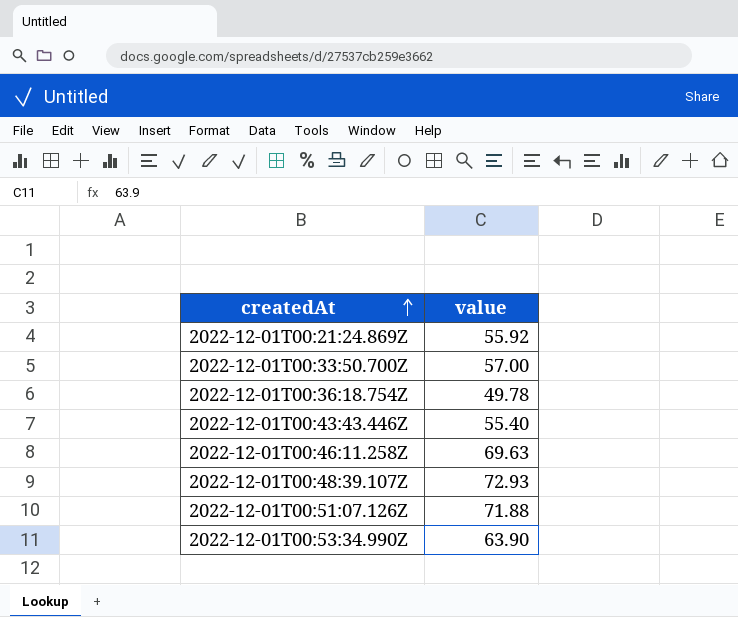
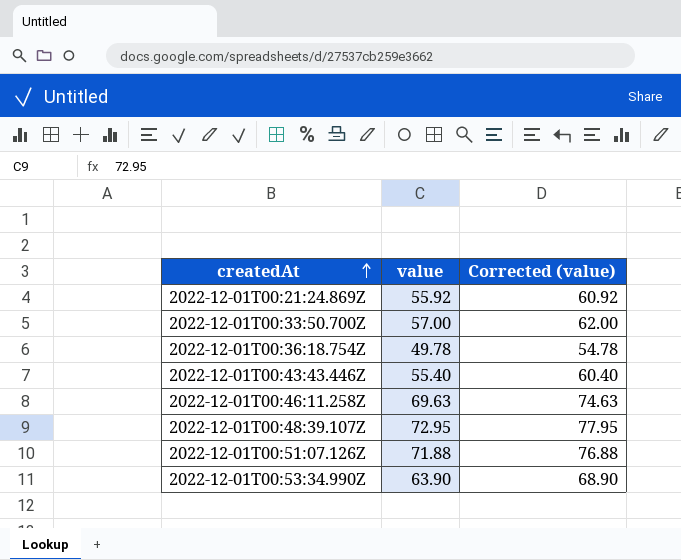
column Corrected (value) | formula: none -> [value] + 5
2022-12-01T00:48:39.107Z | value: 72.93 -> 72.95

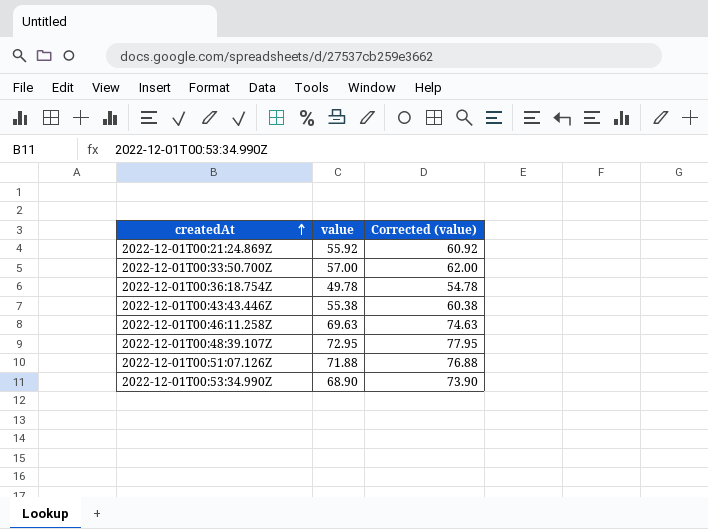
2022-12-01T00:43:43.446Z | value: 55.40 -> 55.38
2022-12-01T00:43:43.446Z | Corrected (value): 60.40 -> 60.38
2022-12-01T00:53:34.990Z | value: 63.90 -> 68.90
2022-12-01T00:53:34.990Z | Corrected (value): 68.90 -> 73.90

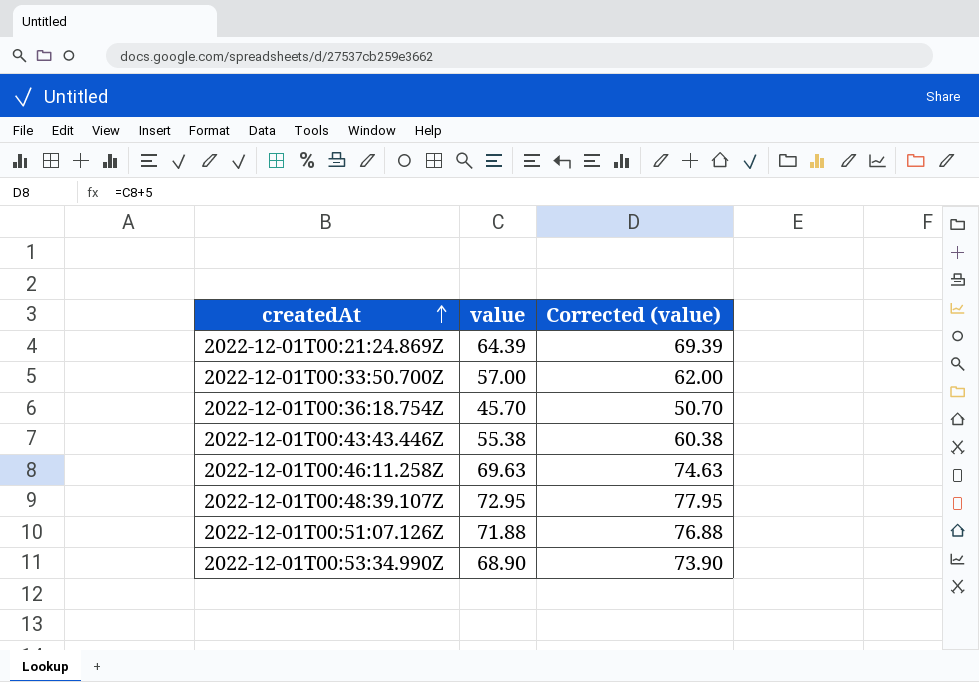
2022-12-01T00:21:24.869Z | value: 55.92 -> 64.39
2022-12-01T00:21:24.869Z | Corrected (value): 60.92 -> 69.39
2022-12-01T00:36:18.754Z | value: 49.78 -> 45.70
2022-12-01T00:36:18.754Z | Corrected (value): 54.78 -> 50.70

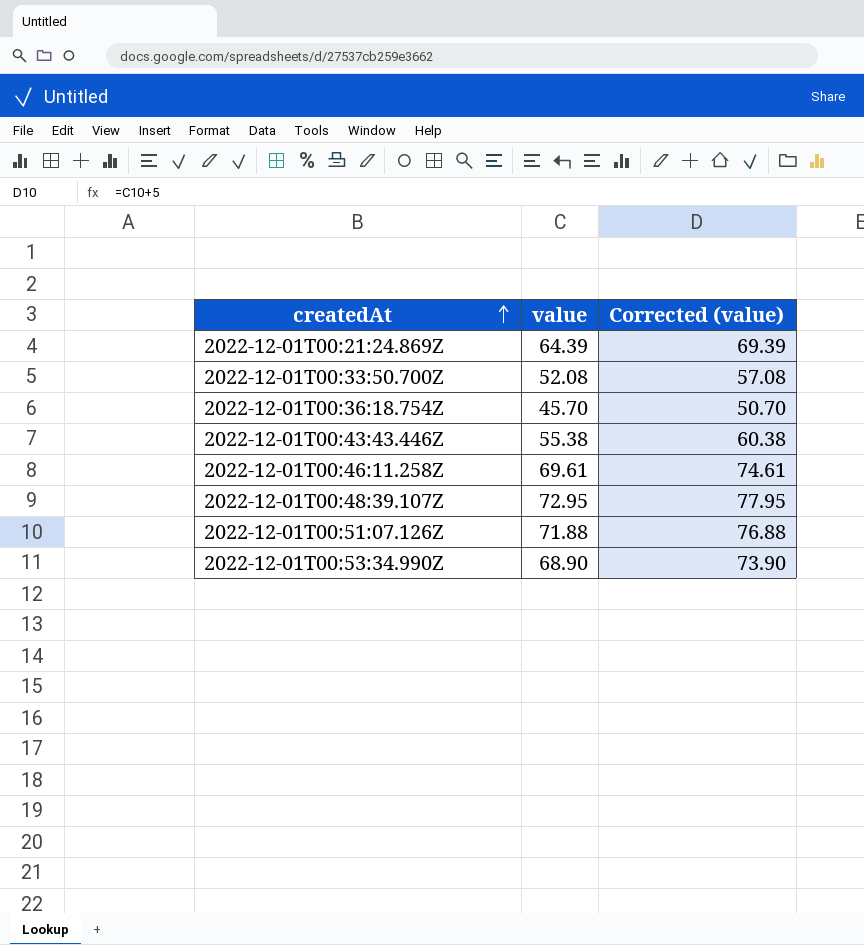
2022-12-01T00:33:50.700Z | value: 57.00 -> 52.08
2022-12-01T00:33:50.700Z | Corrected (value): 62.00 -> 57.08
2022-12-01T00:46:11.258Z | value: 69.63 -> 69.61
2022-12-01T00:46:11.258Z | Corrected (value): 74.63 -> 74.61

